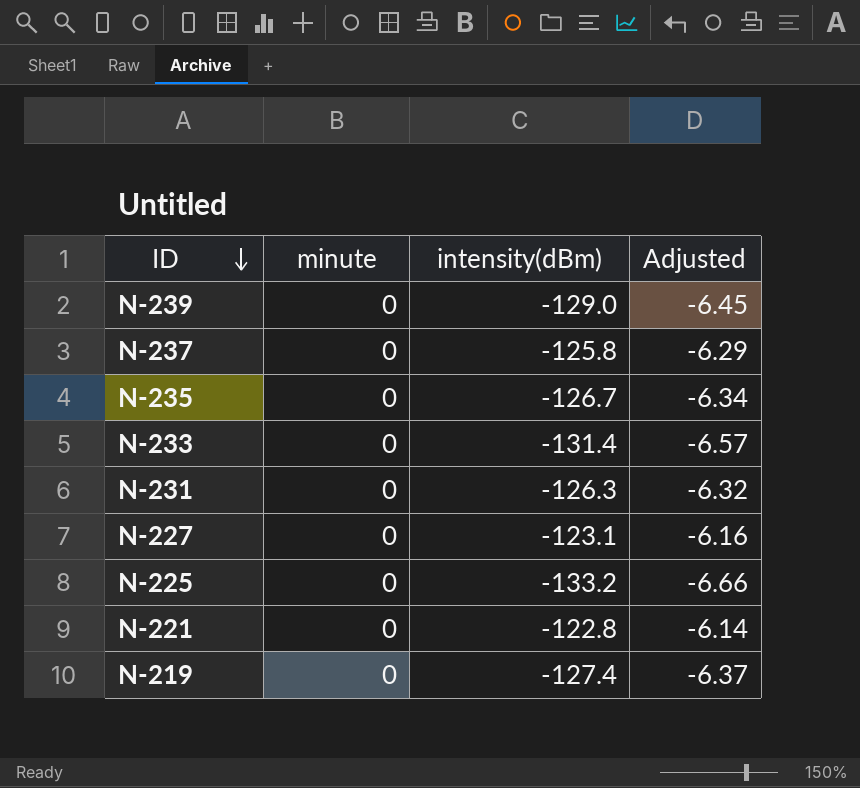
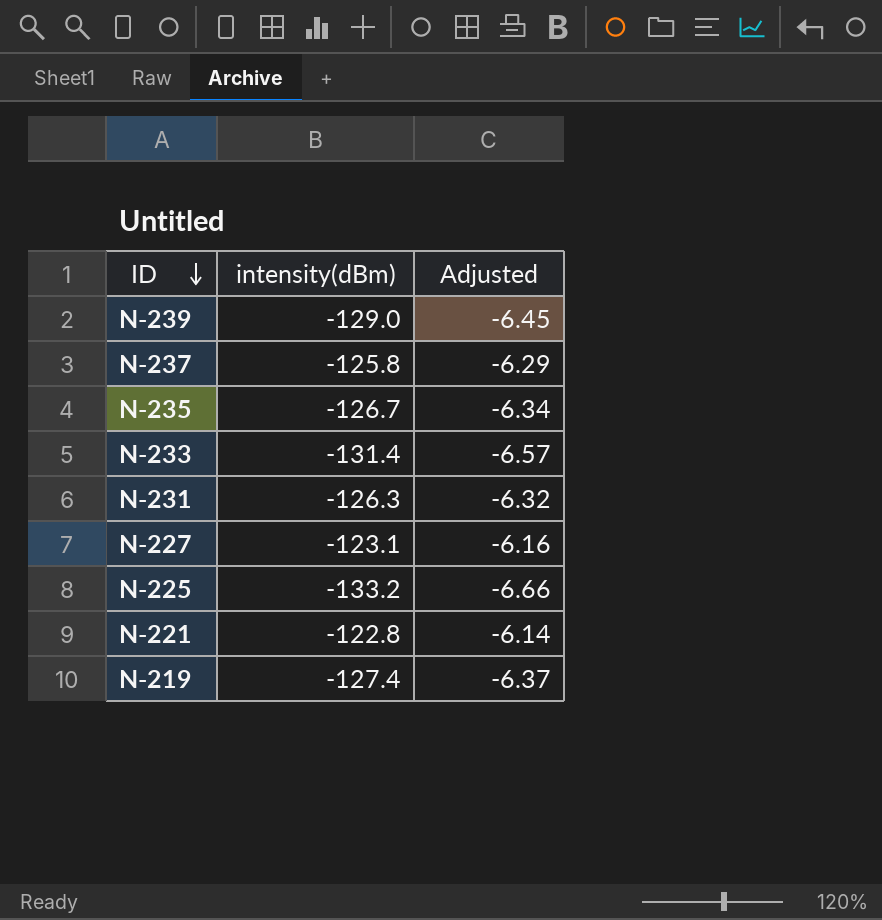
column minute | position: 2 -> none

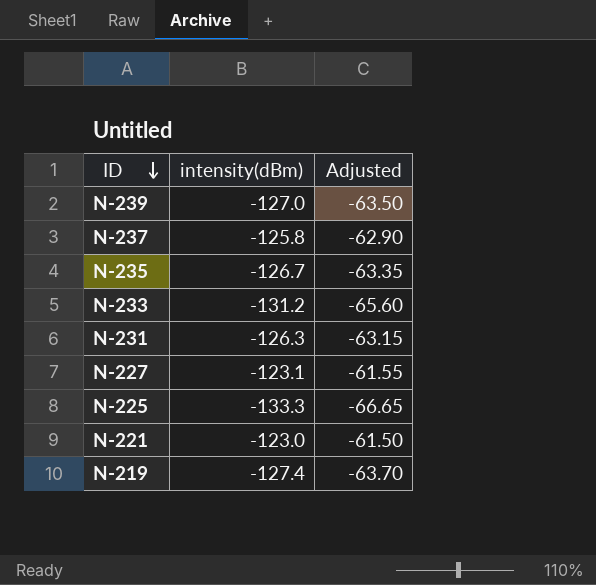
column Adjusted | formula: [intensity(dBm)] * 0.05 -> [intensity(dBm)] * 0.5
N-239 | intensity(dBm): -129.0 -> -127.0
N-233 | intensity(dBm): -131.4 -> -131.2
N-225 | intensity(dBm): -133.2 -> -133.3
N-221 | intensity(dBm): -122.8 -> -123.0

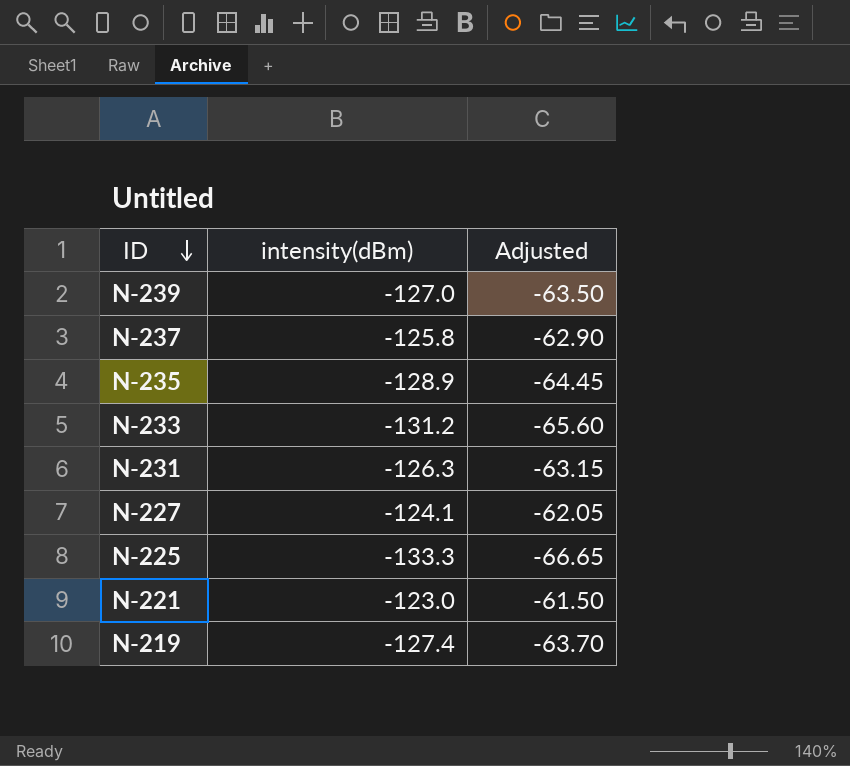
N-235 | intensity(dBm): -126.7 -> -128.9
N-235 | Adjusted: -63.35 -> -64.45
N-227 | intensity(dBm): -123.1 -> -124.1
N-227 | Adjusted: -61.55 -> -62.05

